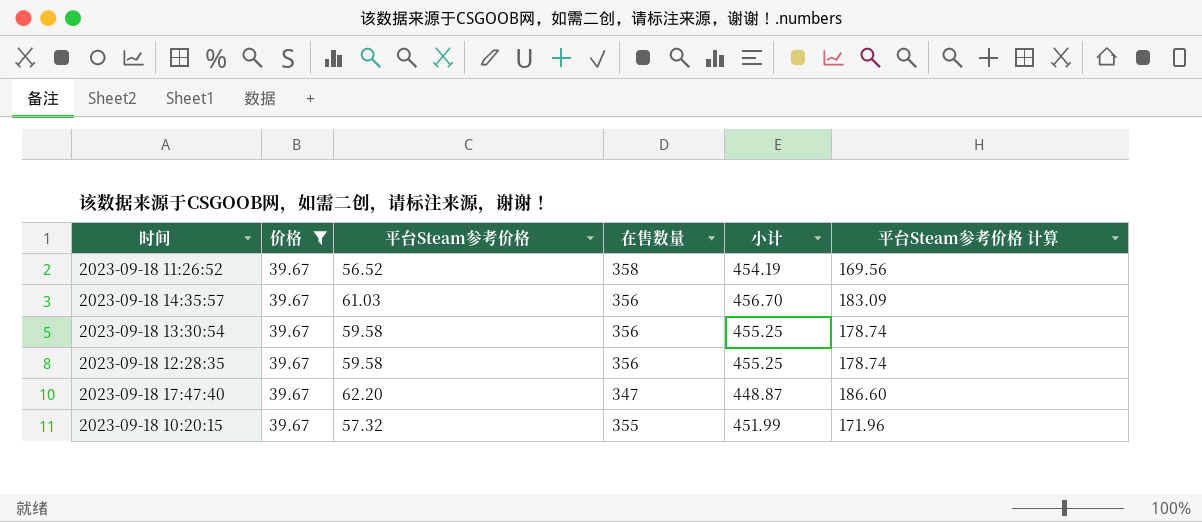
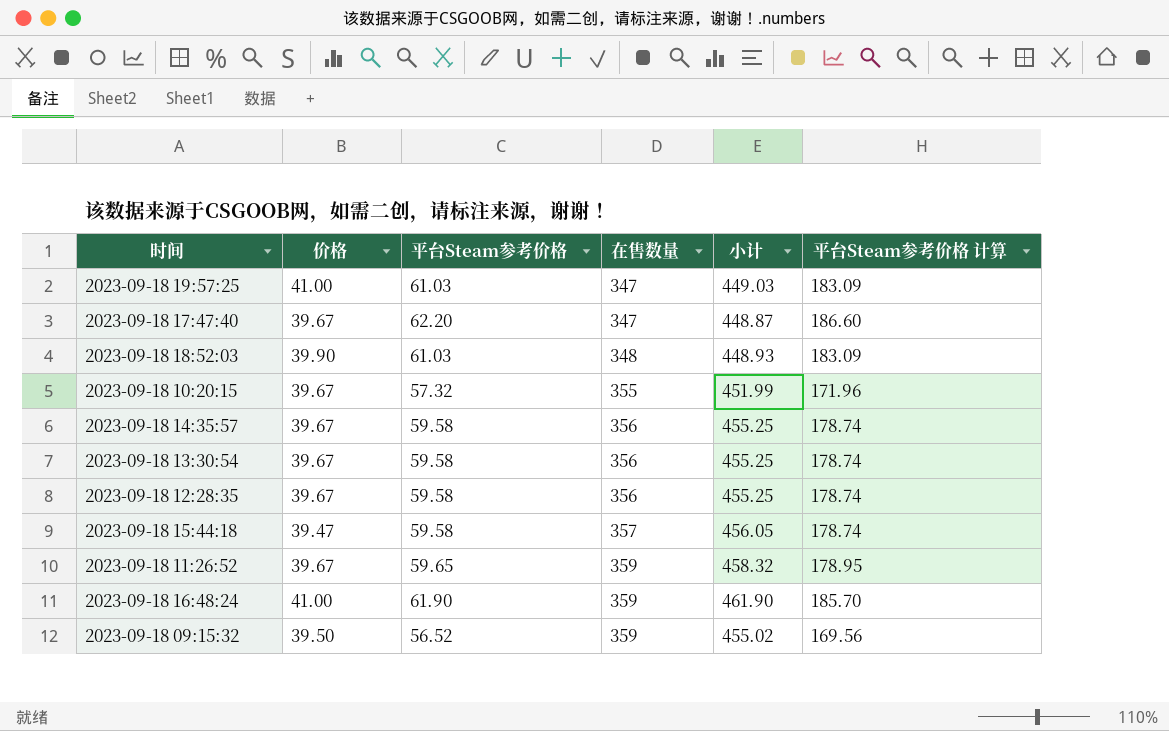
filter: 价格 = 39.67 -> none
row order: none -> 在售数量 ascending
2023-09-18 14:35:57 | 平台Steam参考价格: 61.03 -> 59.58
2023-09-18 14:35:57 | 小计: 456.70 -> 455.25
2023-09-18 14:35:57 | 平台Steam参考价格 计算: 183.09 -> 178.74
2023-09-18 11:26:52 | 平台Steam参考价格: 56.52 -> 59.65
2023-09-18 11:26:52 | 在售数量: 358 -> 359
2023-09-18 11:26:52 | 小计: 454.19 -> 458.32
2023-09-18 11:26:52 | 平台Steam参考价格 计算: 169.56 -> 178.95

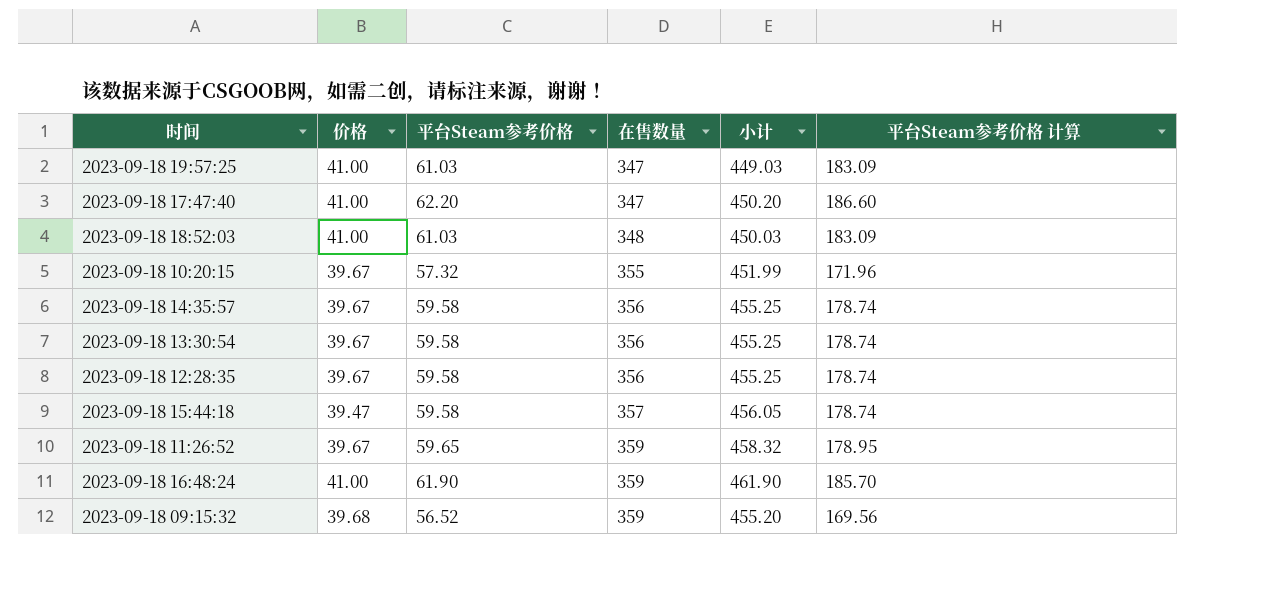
2023-09-18 17:47:40 | 价格: 39.67 -> 41.00
2023-09-18 17:47:40 | 小计: 448.87 -> 450.20
2023-09-18 18:52:03 | 价格: 39.90 -> 41.00
2023-09-18 18:52:03 | 小计: 448.93 -> 450.03
2023-09-18 09:15:32 | 价格: 39.50 -> 39.68
2023-09-18 09:15:32 | 小计: 455.02 -> 455.20

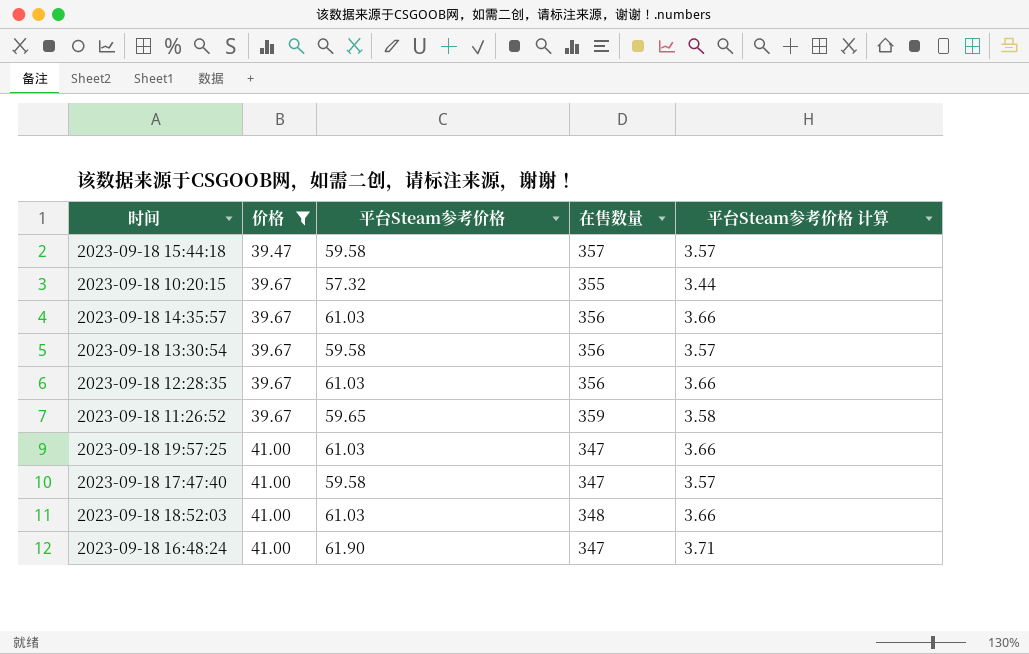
filter: none -> 价格 != 39.68
row order: 在售数量 ascending -> 价格 ascending
column 小计 | formula: [价格] + [平台Steam参考价格] + [在售数量] -> none
column 平台Steam参考价格 计算 | formula: [平台Steam参考价格] * 3 -> [平台Steam参考价格] * 0.06
2023-09-18 14:35:57 | 平台Steam参考价格: 59.58 -> 61.03
2023-09-18 12:28:35 | 平台Steam参考价格: 59.58 -> 61.03
2023-09-18 17:47:40 | 平台Steam参考价格: 62.20 -> 59.58
2023-09-18 16:48:24 | 在售数量: 359 -> 347

